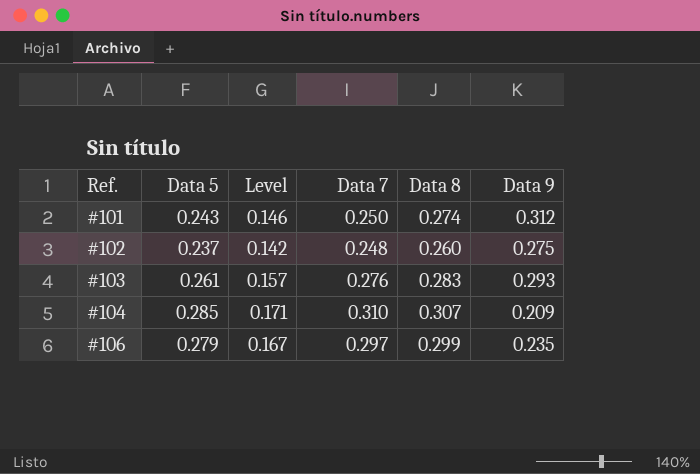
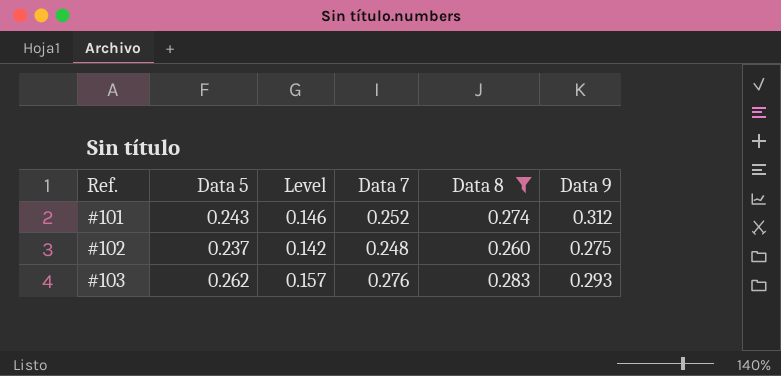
filter: none -> Data 8 <= 0.283
#101 | Data 7: 0.250 -> 0.252
#103 | Data 5: 0.261 -> 0.262

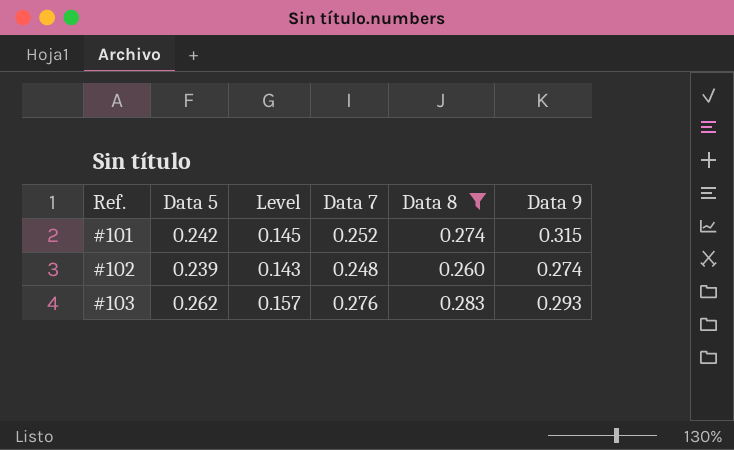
#101 | Data 5: 0.243 -> 0.242
#101 | Level: 0.146 -> 0.145
#101 | Data 9: 0.312 -> 0.315
#102 | Data 5: 0.237 -> 0.239
#102 | Level: 0.142 -> 0.143
#102 | Data 9: 0.275 -> 0.274

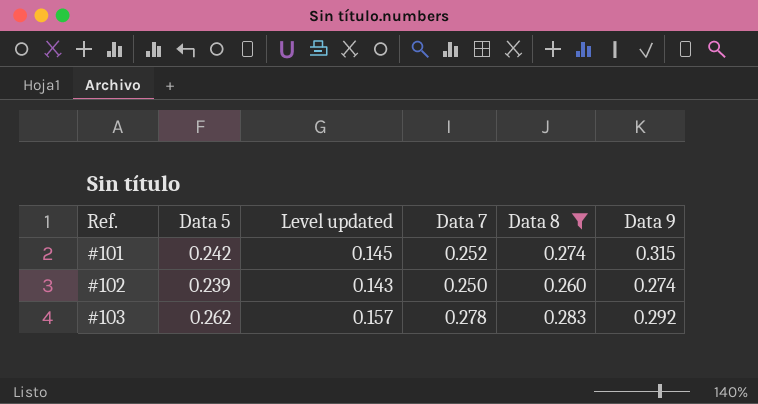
column name: Level -> Level updated
#102 | Data 7: 0.248 -> 0.250
#103 | Data 7: 0.276 -> 0.278
#103 | Data 9: 0.293 -> 0.292

